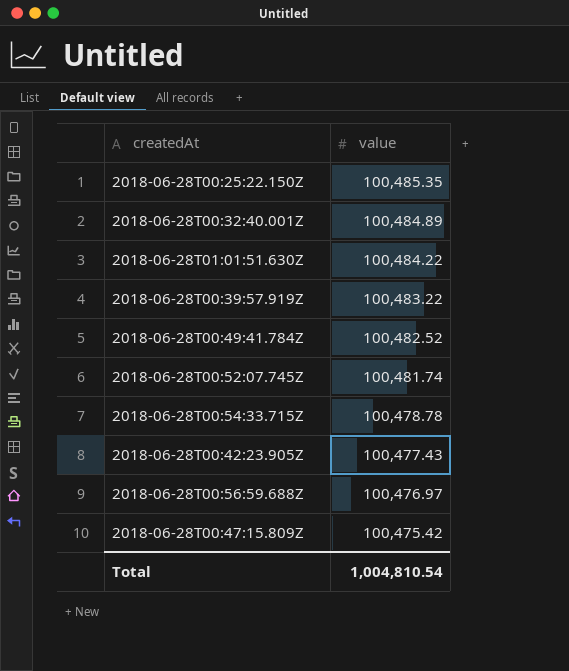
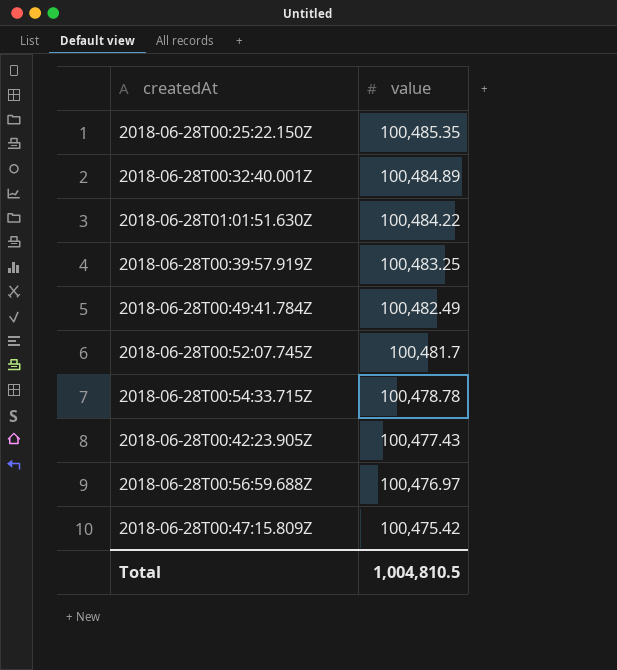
2018-06-28T00:39:57.919Z | value: 100,483.22 -> 100,483.25
2018-06-28T00:49:41.784Z | value: 100,482.52 -> 100,482.49
2018-06-28T00:52:07.745Z | value: 100,481.74 -> 100,481.7
Total | value: 1,004,810.54 -> 1,004,810.5

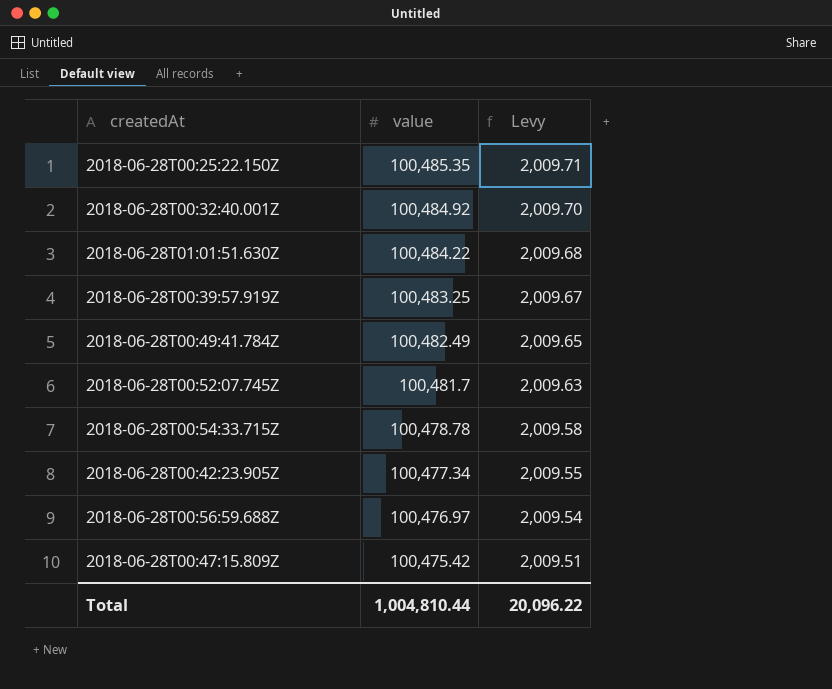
column Levy | formula: none -> [value] * 0.02
2018-06-28T00:32:40.001Z | value: 100,484.89 -> 100,484.92
2018-06-28T00:42:23.905Z | value: 100,477.43 -> 100,477.34
Total | value: 1,004,810.5 -> 1,004,810.44

